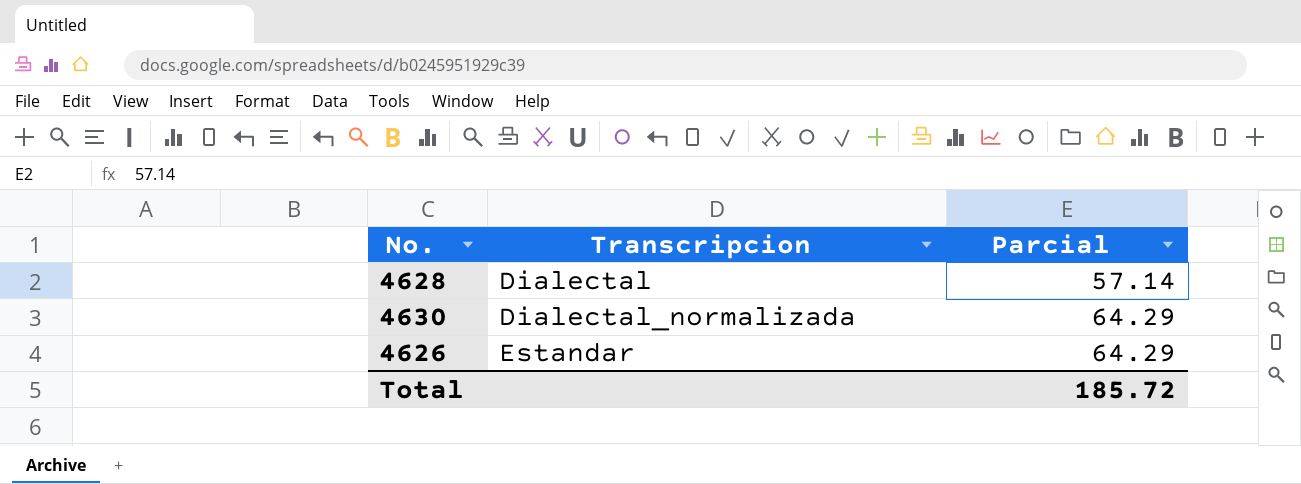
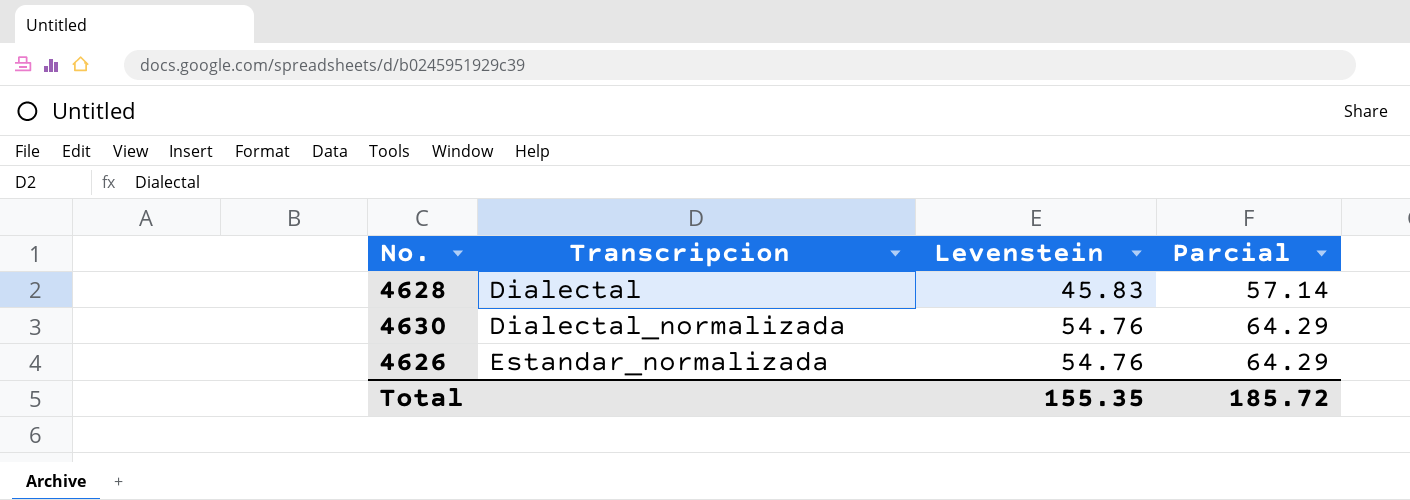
column Levenstein | position: none -> 3
4626 | Transcripcion: Estandar -> Estandar_normalizada

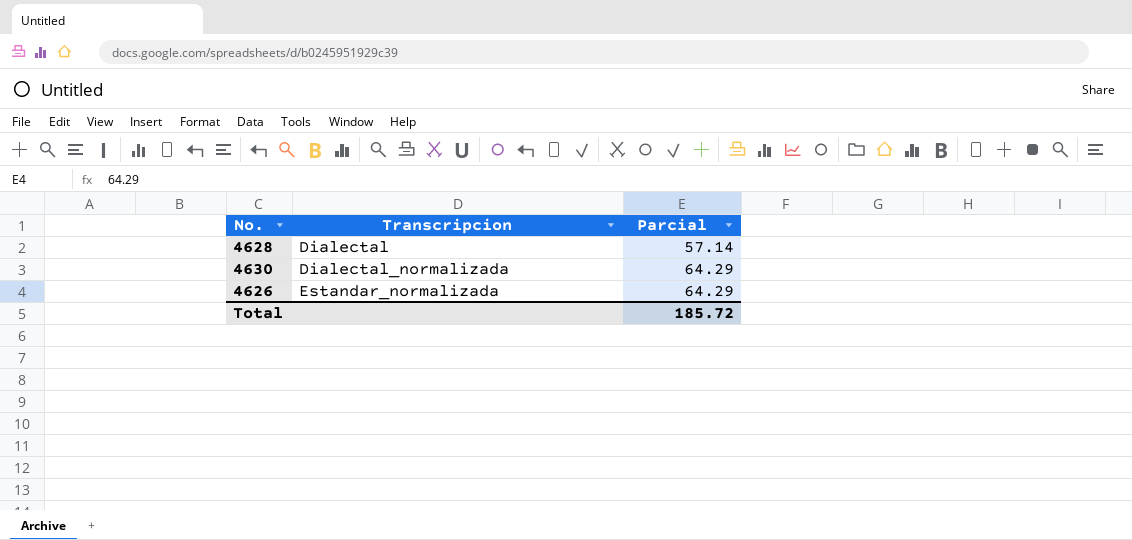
column Levenstein | position: 3 -> none

